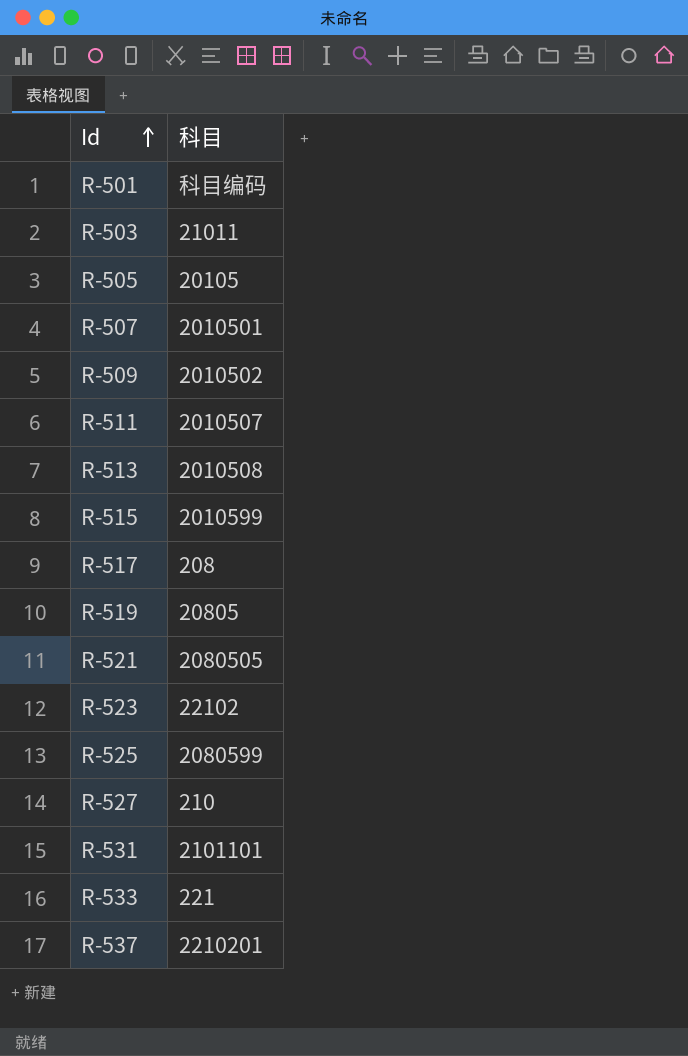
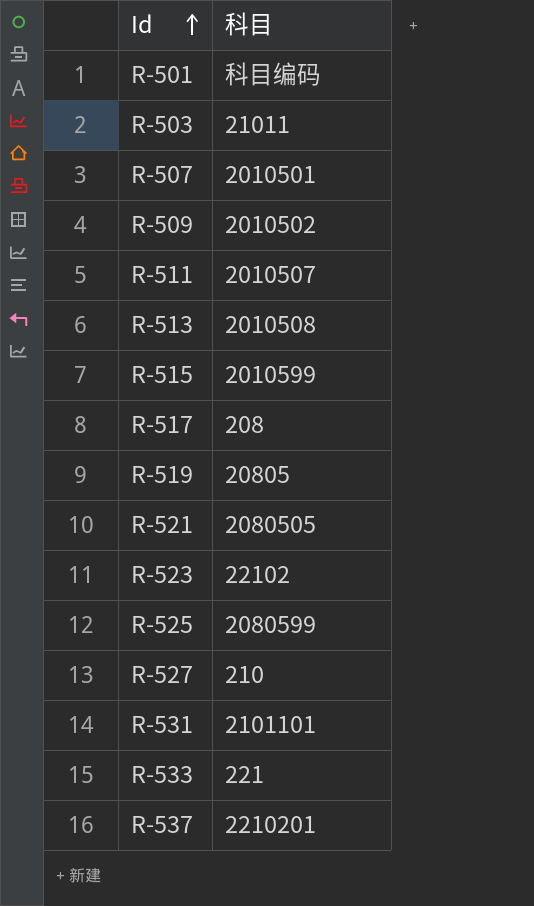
row R-505: 20105 -> none

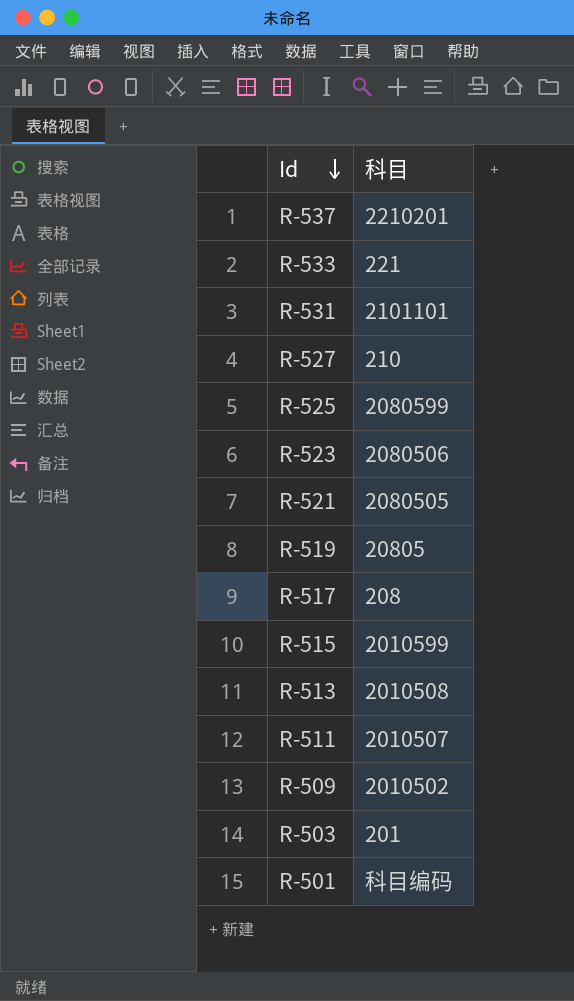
row order: Id ascending -> Id descending
row R-507: 2010501 -> none
R-523 | 科目: 22102 -> 2080506
R-503 | 科目: 21011 -> 201

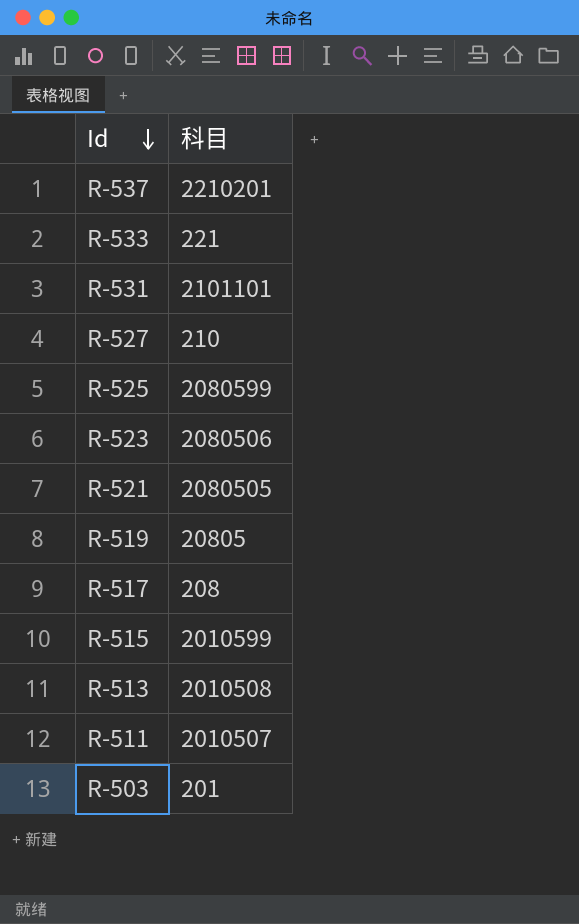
row R-509: 2010502 -> none
row R-501: 科目编码 -> none

